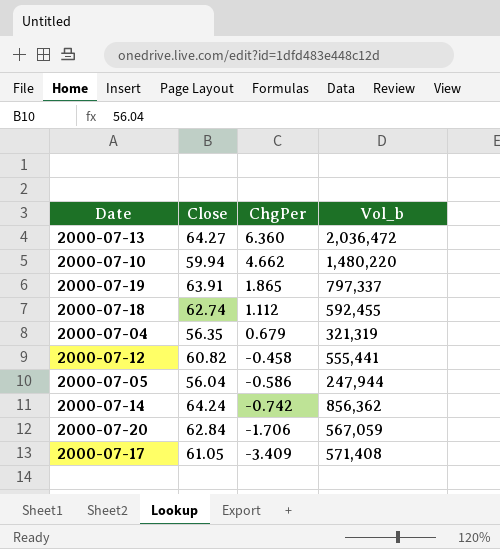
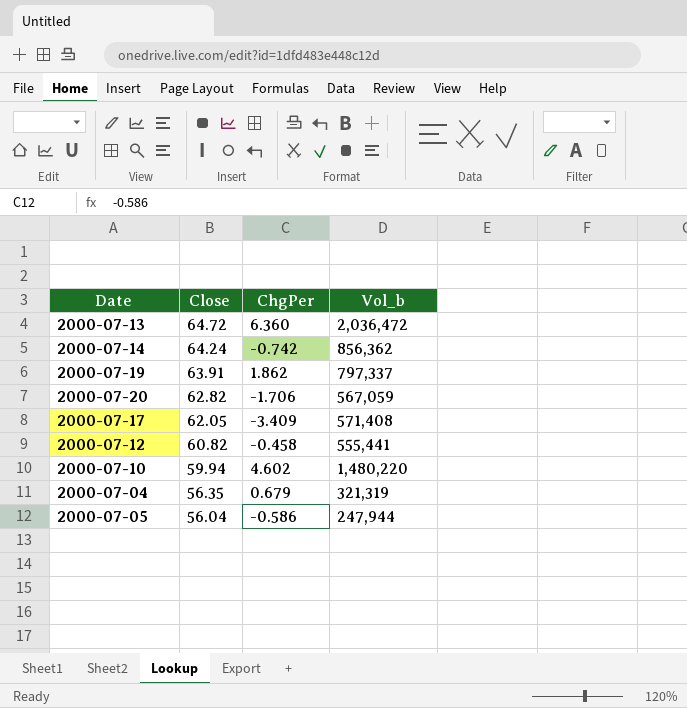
row order: ChgPer descending -> Close descending
row 2000-07-18: 62.74 | 1.112 | 592,455 -> none
2000-07-13 | Close: 64.27 -> 64.72
2000-07-19 | ChgPer: 1.865 -> 1.862
2000-07-20 | Close: 62.84 -> 62.82
2000-07-17 | Close: 61.05 -> 62.05
2000-07-10 | ChgPer: 4.662 -> 4.602

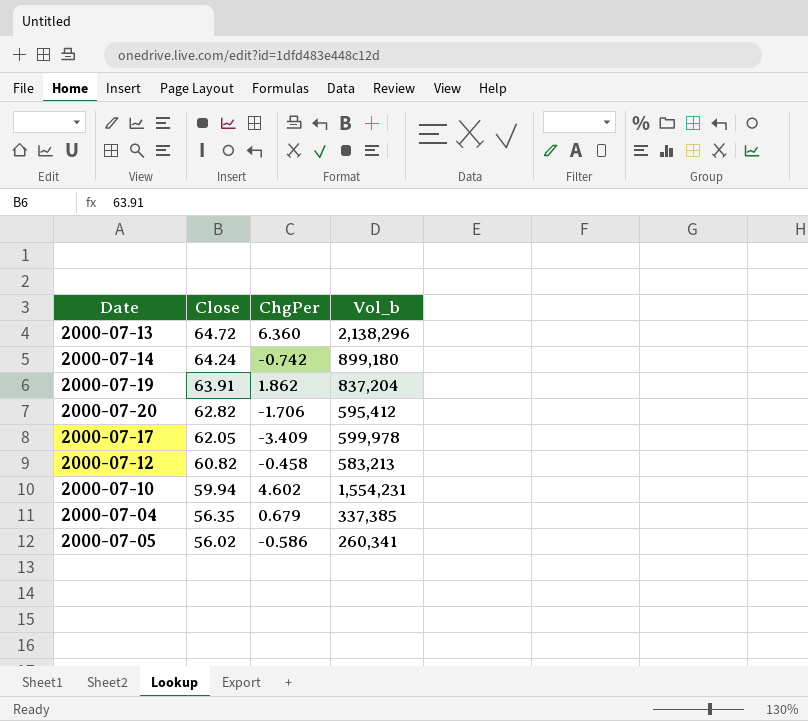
2000-07-13 | Vol_b: 2,036,472 -> 2,138,296
2000-07-14 | Vol_b: 856,362 -> 899,180
2000-07-19 | Vol_b: 797,337 -> 837,204
2000-07-20 | Vol_b: 567,059 -> 595,412
2000-07-17 | Vol_b: 571,408 -> 599,978
2000-07-12 | Vol_b: 555,441 -> 583,213
2000-07-10 | Vol_b: 1,480,220 -> 1,554,231
2000-07-04 | Vol_b: 321,319 -> 337,385
2000-07-05 | Close: 56.04 -> 56.02
2000-07-05 | Vol_b: 247,944 -> 260,341

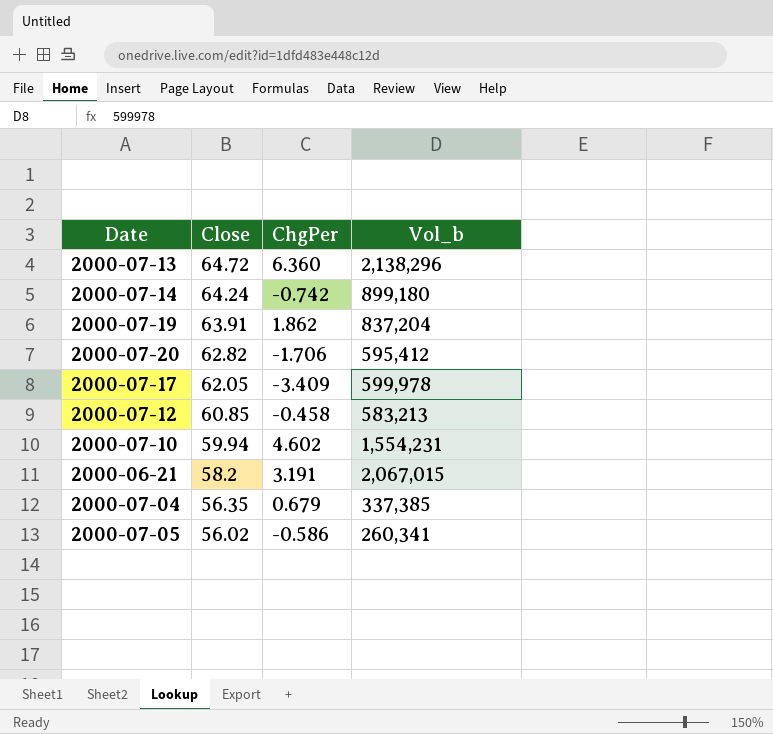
2000-07-12 | Close: 60.82 -> 60.85
row 2000-06-21: none -> 58.2 | 3.191 | 2,067,015

